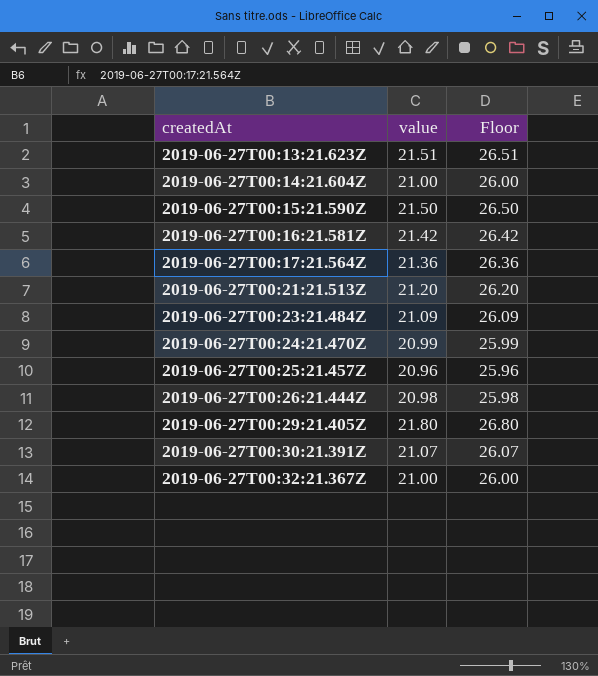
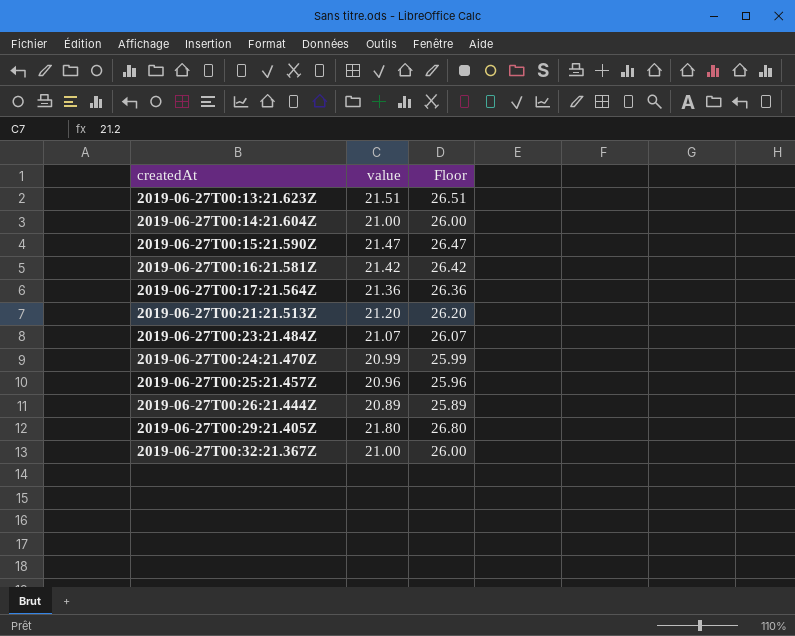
row 2019-06-27T00:30:21.391Z: 21.07 | 26.07 -> none
2019-06-27T00:15:21.590Z | value: 21.50 -> 21.47
2019-06-27T00:15:21.590Z | Floor: 26.50 -> 26.47
2019-06-27T00:23:21.484Z | value: 21.09 -> 21.07
2019-06-27T00:23:21.484Z | Floor: 26.09 -> 26.07
2019-06-27T00:26:21.444Z | value: 20.98 -> 20.89
2019-06-27T00:26:21.444Z | Floor: 25.98 -> 25.89

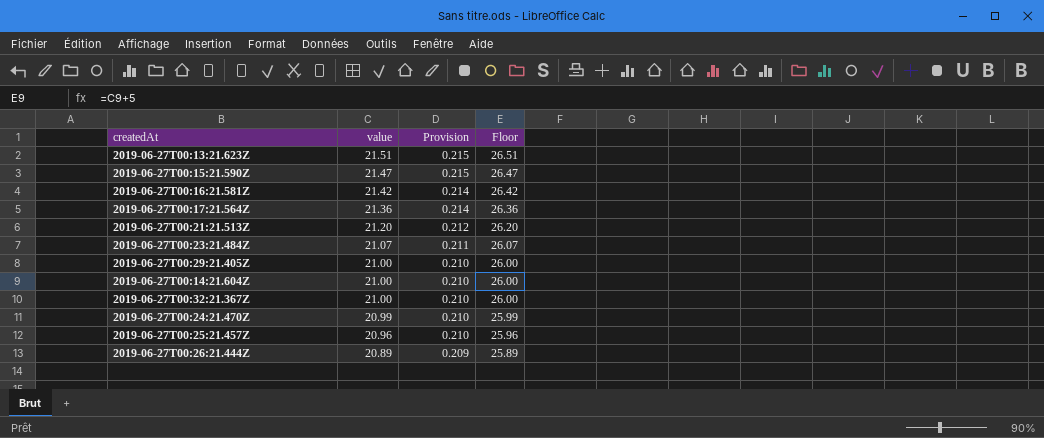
row order: createdAt ascending -> value descending
column Provision | formula: none -> [value] * 0.01
2019-06-27T00:29:21.405Z | value: 21.80 -> 21.00
2019-06-27T00:29:21.405Z | Floor: 26.80 -> 26.00

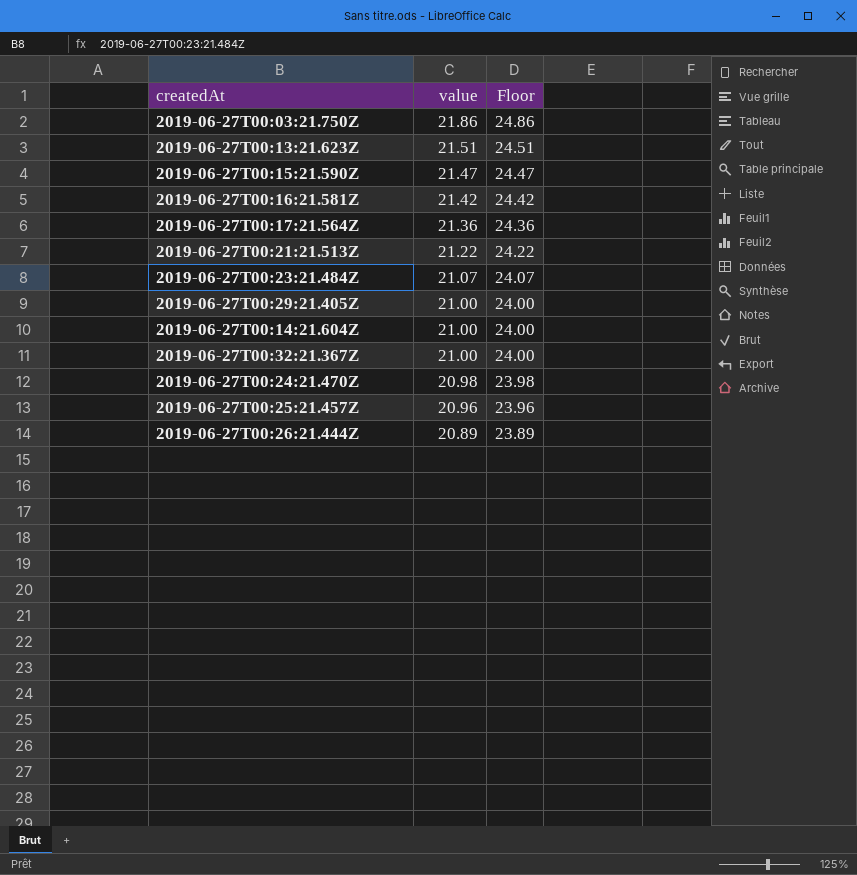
column Provision | formula: [value] * 0.01 -> none
column Floor | formula: [value] + 5 -> [value] + 3
row 2019-06-27T00:03:21.750Z: none -> 21.86 | 24.86
2019-06-27T00:21:21.513Z | value: 21.20 -> 21.22
2019-06-27T00:24:21.470Z | value: 20.99 -> 20.98

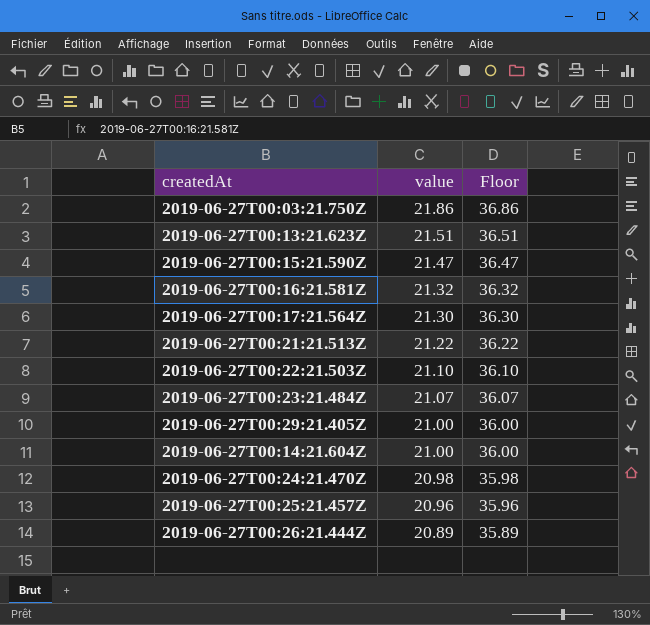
column Floor | formula: [value] + 3 -> [value] + 15
row 2019-06-27T00:32:21.367Z: 21.00 | 24.00 -> none
2019-06-27T00:16:21.581Z | value: 21.42 -> 21.32
2019-06-27T00:17:21.564Z | value: 21.36 -> 21.30
row 2019-06-27T00:22:21.503Z: none -> 21.10 | 36.10

